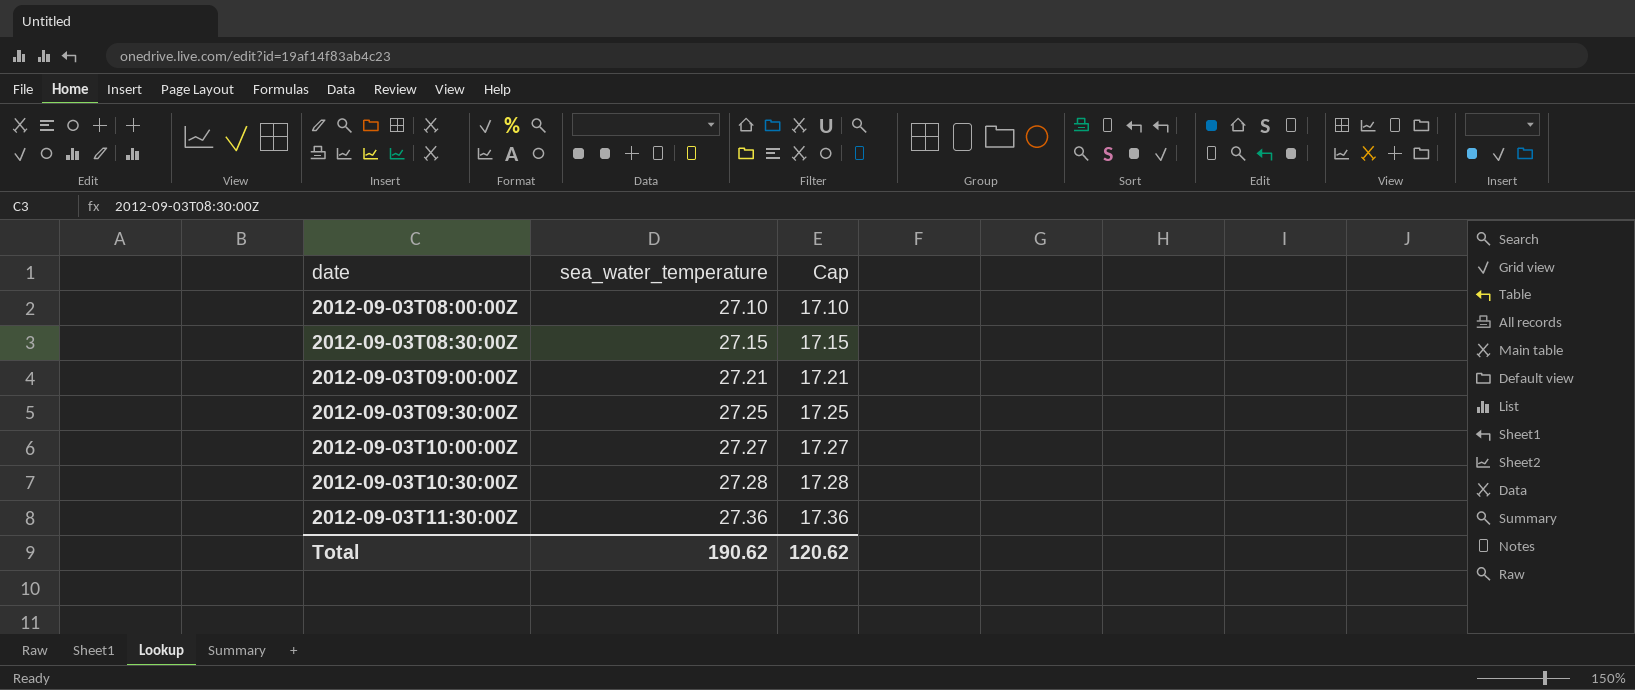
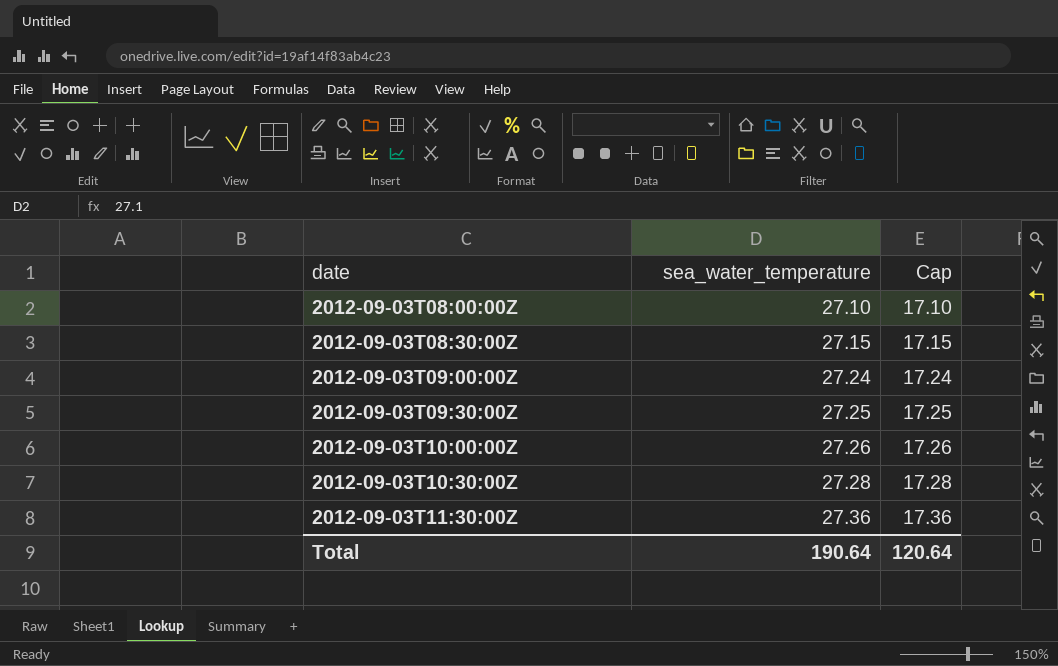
2012-09-03T09:00:00Z | sea_water_temperature: 27.21 -> 27.24
2012-09-03T09:00:00Z | Cap: 17.21 -> 17.24
2012-09-03T10:00:00Z | sea_water_temperature: 27.27 -> 27.26
2012-09-03T10:00:00Z | Cap: 17.27 -> 17.26
Total | sea_water_temperature: 190.62 -> 190.64
Total | Cap: 120.62 -> 120.64

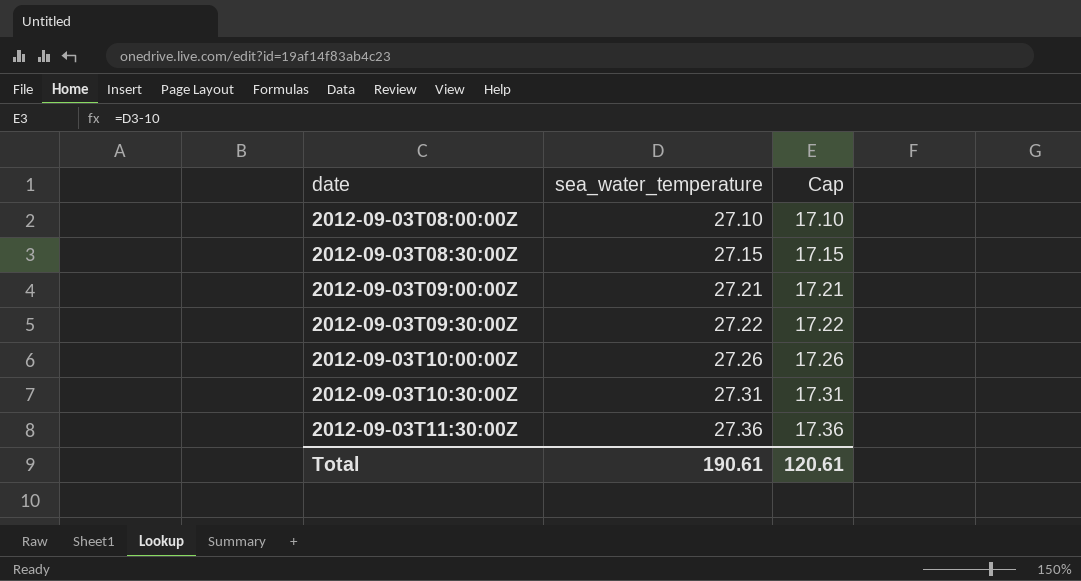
2012-09-03T09:00:00Z | sea_water_temperature: 27.24 -> 27.21
2012-09-03T09:00:00Z | Cap: 17.24 -> 17.21
2012-09-03T09:30:00Z | sea_water_temperature: 27.25 -> 27.22
2012-09-03T09:30:00Z | Cap: 17.25 -> 17.22
2012-09-03T10:30:00Z | sea_water_temperature: 27.28 -> 27.31
2012-09-03T10:30:00Z | Cap: 17.28 -> 17.31
Total | sea_water_temperature: 190.64 -> 190.61
Total | Cap: 120.64 -> 120.61

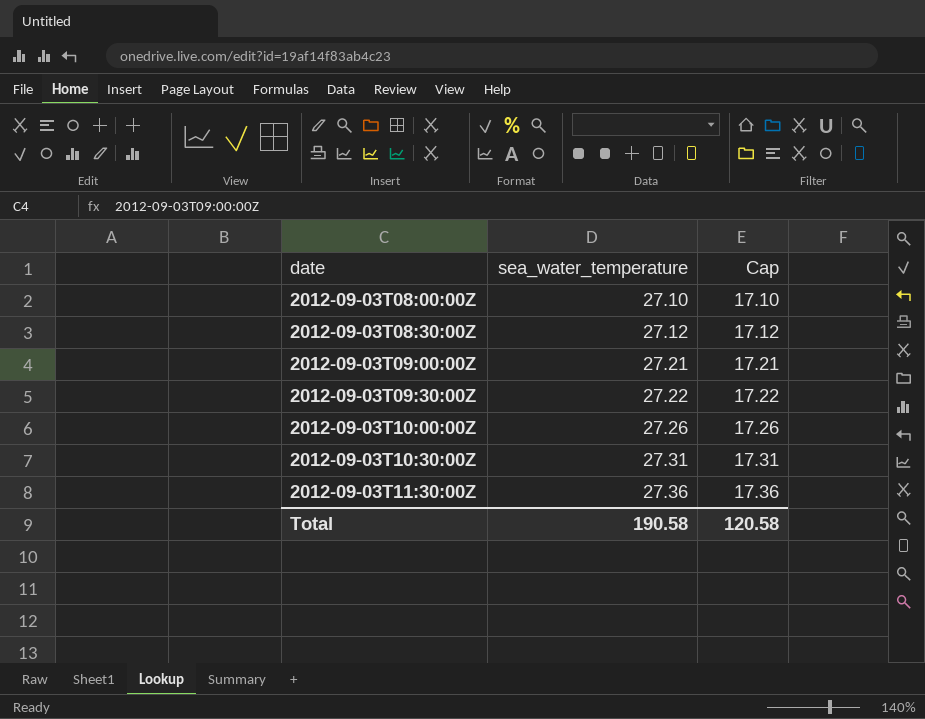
2012-09-03T08:30:00Z | sea_water_temperature: 27.15 -> 27.12
2012-09-03T08:30:00Z | Cap: 17.15 -> 17.12
Total | sea_water_temperature: 190.61 -> 190.58
Total | Cap: 120.61 -> 120.58

